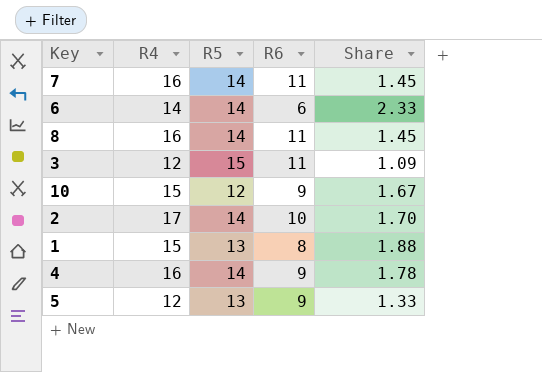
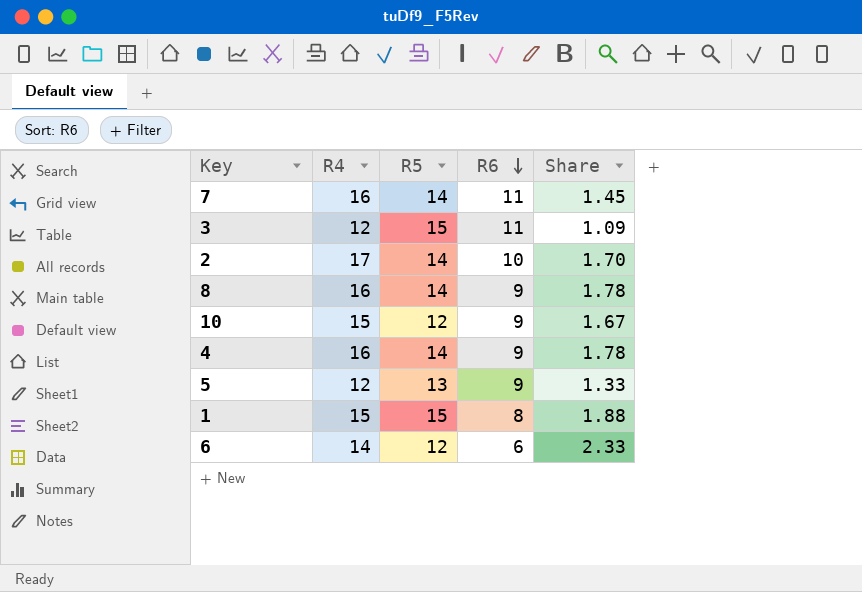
row order: none -> R6 descending
8 | R6: 11 -> 9
8 | Share: 1.45 -> 1.78
1 | R5: 13 -> 15
6 | R5: 14 -> 12

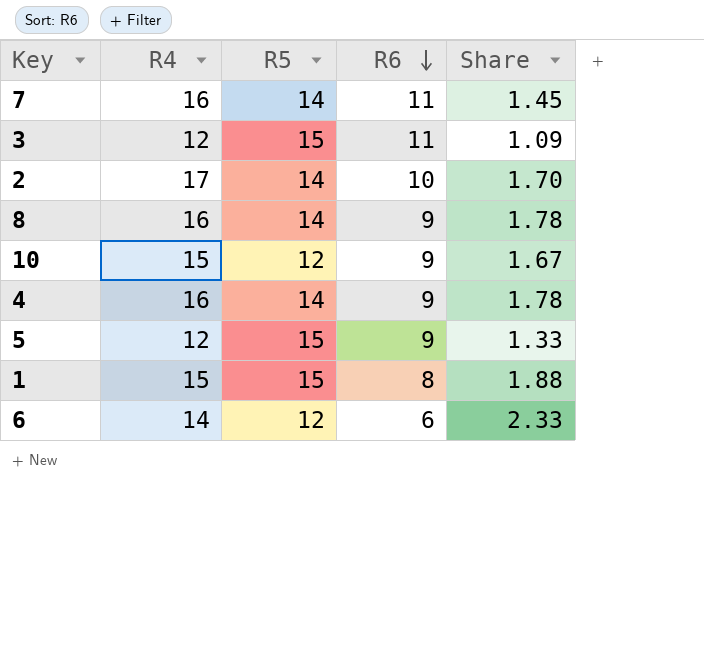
5 | R5: 13 -> 15

